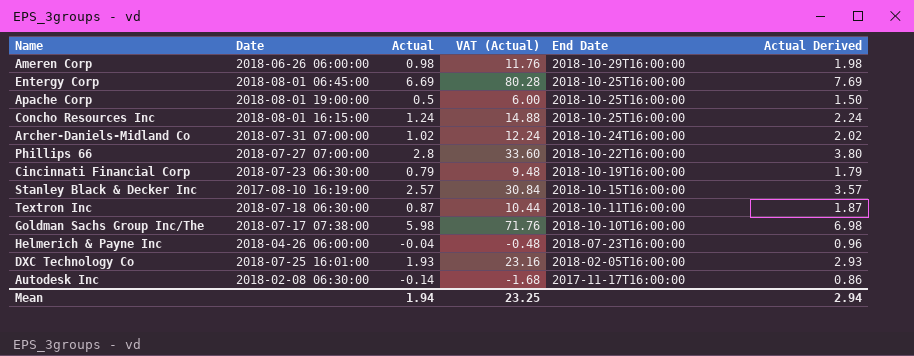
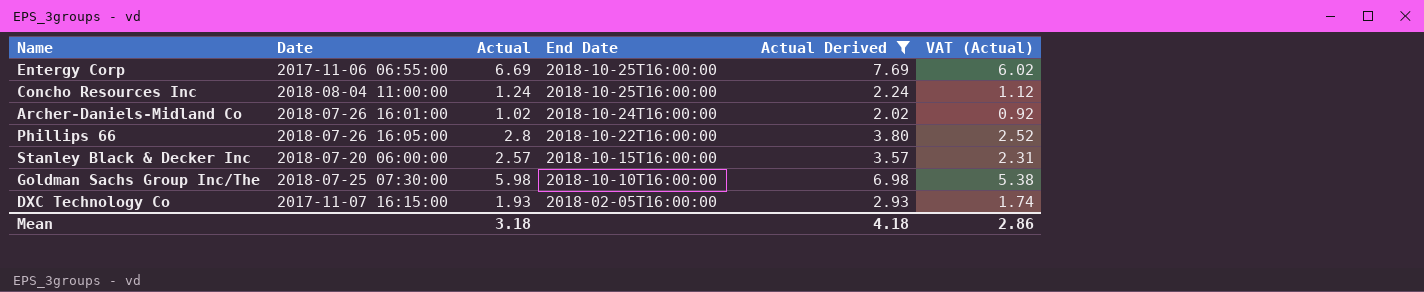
filter: none -> Actual Derived >= 2.02
column VAT (Actual) | formula: [Actual] * 12 -> [Actual] * 0.9
column VAT (Actual) | position: 4 -> 6
Entergy Corp | Date: 2018-08-01 06:45:00 -> 2017-11-06 06:55:00
Concho Resources Inc | Date: 2018-08-01 16:15:00 -> 2018-08-04 11:00:00
Archer-Daniels-Midland Co | Date: 2018-07-31 07:00:00 -> 2018-07-26 16:01:00
Phillips 66 | Date: 2018-07-27 07:00:00 -> 2018-07-26 16:05:00
Stanley Black & Decker Inc | Date: 2017-08-10 16:19:00 -> 2018-07-20 06:00:00
Goldman Sachs Group Inc/The | Date: 2018-07-17 07:38:00 -> 2018-07-25 07:30:00
DXC Technology Co | Date: 2018-07-25 16:01:00 -> 2017-11-07 16:15:00
Mean | Actual: 1.94 -> 3.18
Mean | Actual Derived: 2.94 -> 4.18
Mean | VAT (Actual): 23.25 -> 2.86

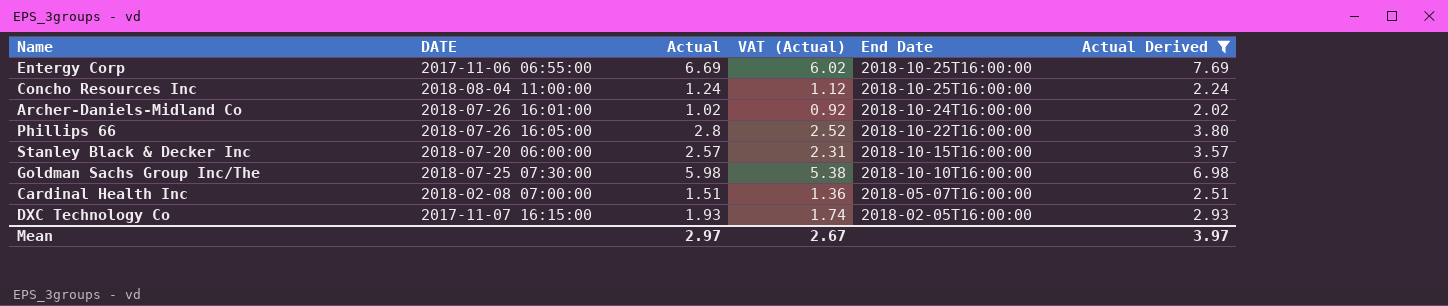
column name: Date -> DATE
column VAT (Actual) | position: 6 -> 4
row Cardinal Health Inc: none -> 2018-02-08 07:00:00 | 1.51 | 1.36 | 2018-05-07T16:00:00 | 2.51
Mean | Actual: 3.18 -> 2.97
Mean | VAT (Actual): 2.86 -> 2.67
Mean | Actual Derived: 4.18 -> 3.97

